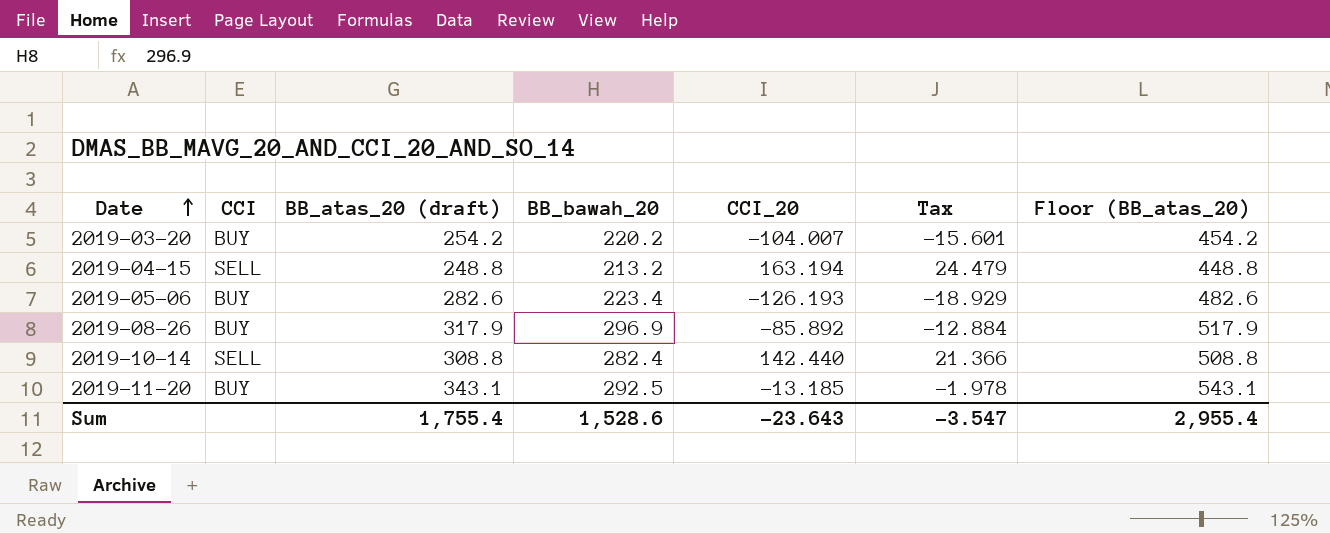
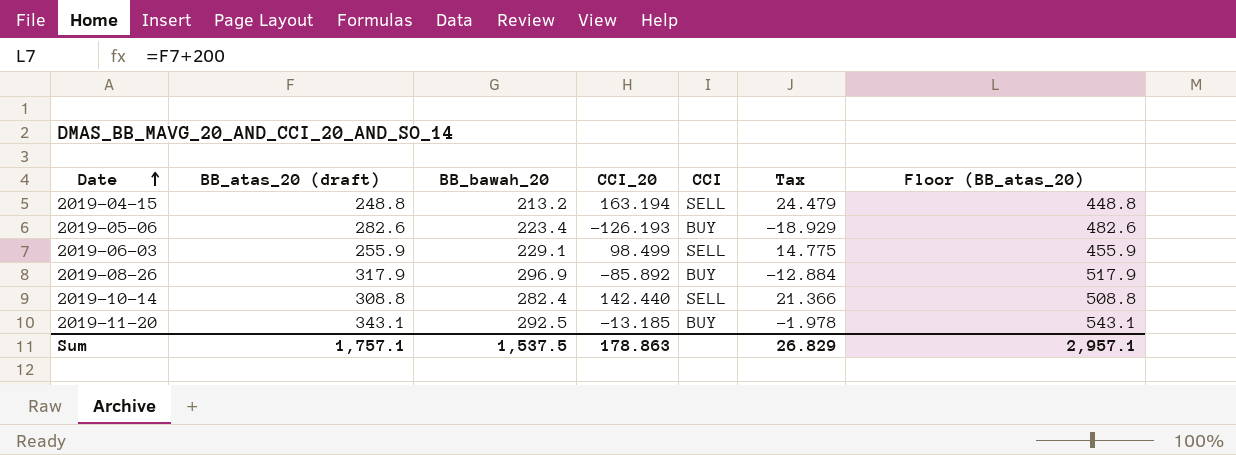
column CCI | position: 2 -> 5
row 2019-03-20: BUY | 254.2 | 220.2 | -104.007 | -15.601 | 454.2 -> none
row 2019-06-03: none -> 255.9 | 229.1 | 98.499 | SELL | 14.775 | 455.9
Sum | BB_atas_20 (draft): 1,755.4 -> 1,757.1
Sum | BB_bawah_20: 1,528.6 -> 1,537.5
Sum | CCI_20: -23.643 -> 178.863
Sum | Tax: -3.547 -> 26.829
Sum | Floor (BB_atas_20): 2,955.4 -> 2,957.1

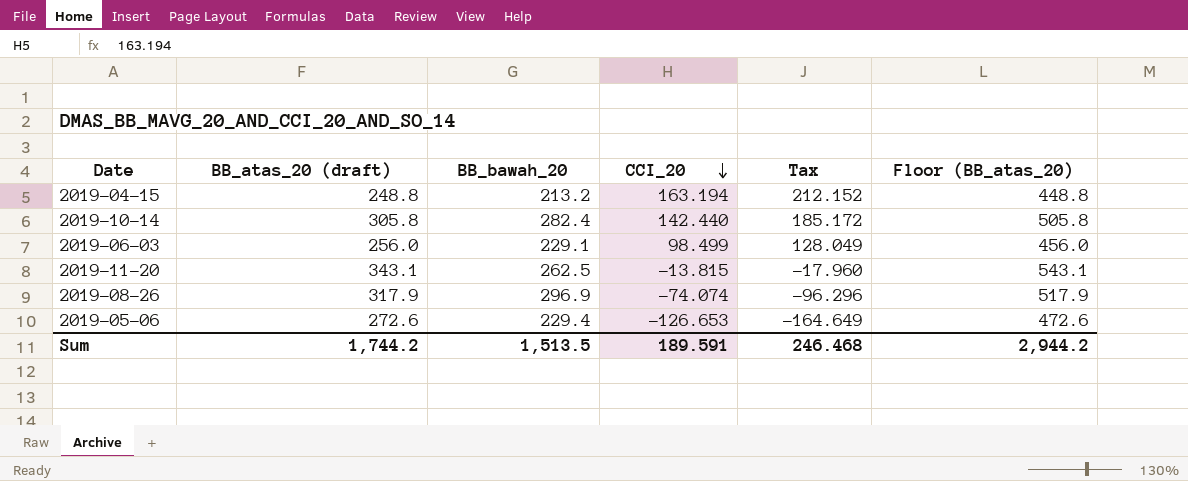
row order: Date ascending -> CCI_20 descending
column CCI | position: 5 -> none
column Tax | formula: [CCI_20] * 0.15 -> [CCI_20] * 1.3
2019-10-14 | BB_atas_20 (draft): 308.8 -> 305.8
2019-10-14 | Floor (BB_atas_20): 508.8 -> 505.8
2019-06-03 | BB_atas_20 (draft): 255.9 -> 256.0
2019-06-03 | Floor (BB_atas_20): 455.9 -> 456.0
2019-11-20 | BB_bawah_20: 292.5 -> 262.5
2019-11-20 | CCI_20: -13.185 -> -13.815
2019-08-26 | CCI_20: -85.892 -> -74.074
2019-05-06 | BB_atas_20 (draft): 282.6 -> 272.6
2019-05-06 | BB_bawah_20: 223.4 -> 229.4
2019-05-06 | CCI_20: -126.193 -> -126.653
2019-05-06 | Floor (BB_atas_20): 482.6 -> 472.6
Sum | BB_atas_20 (draft): 1,757.1 -> 1,744.2
Sum | BB_bawah_20: 1,537.5 -> 1,513.5
Sum | CCI_20: 178.863 -> 189.591
Sum | Tax: 26.829 -> 246.468
Sum | Floor (BB_atas_20): 2,957.1 -> 2,944.2

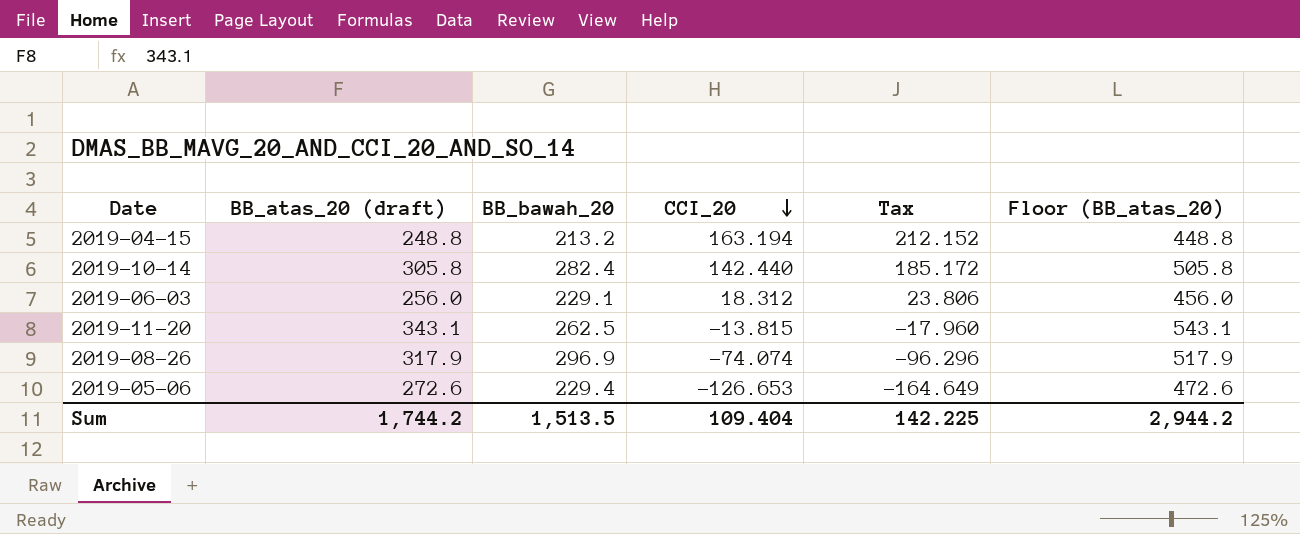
2019-06-03 | CCI_20: 98.499 -> 18.312
2019-06-03 | Tax: 128.049 -> 23.806
Sum | CCI_20: 189.591 -> 109.404
Sum | Tax: 246.468 -> 142.225

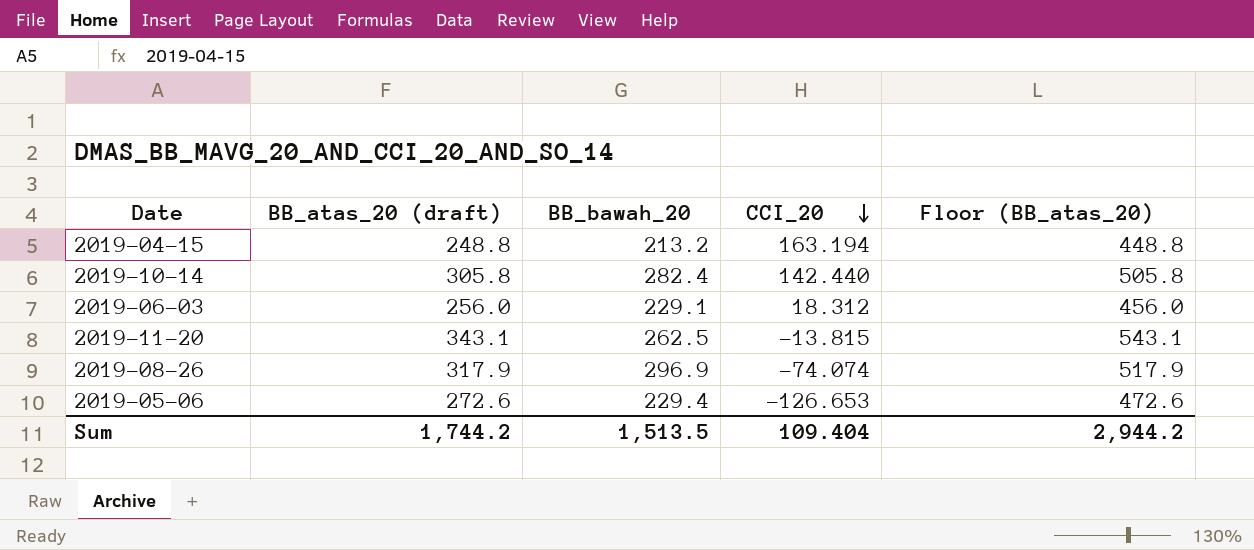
column Tax | formula: [CCI_20] * 1.3 -> none

